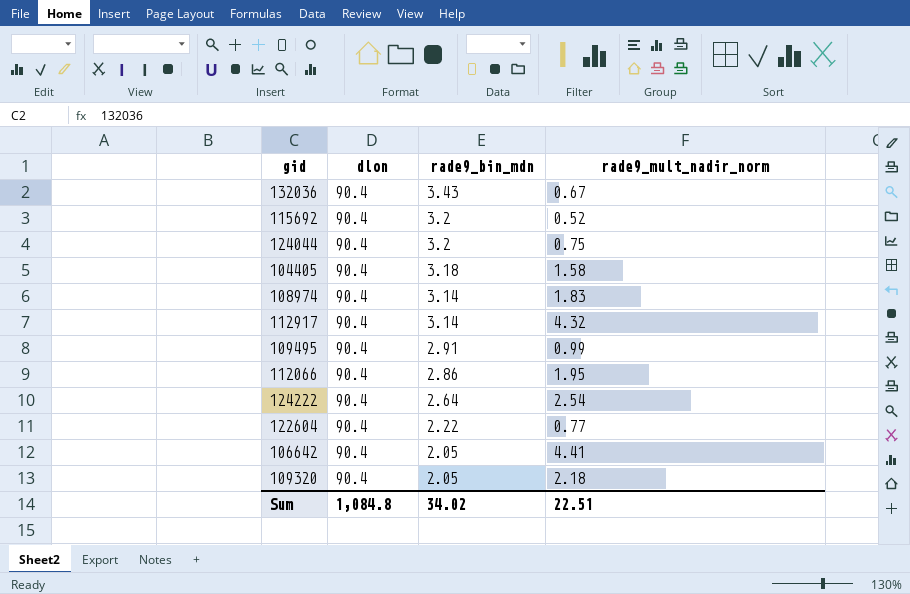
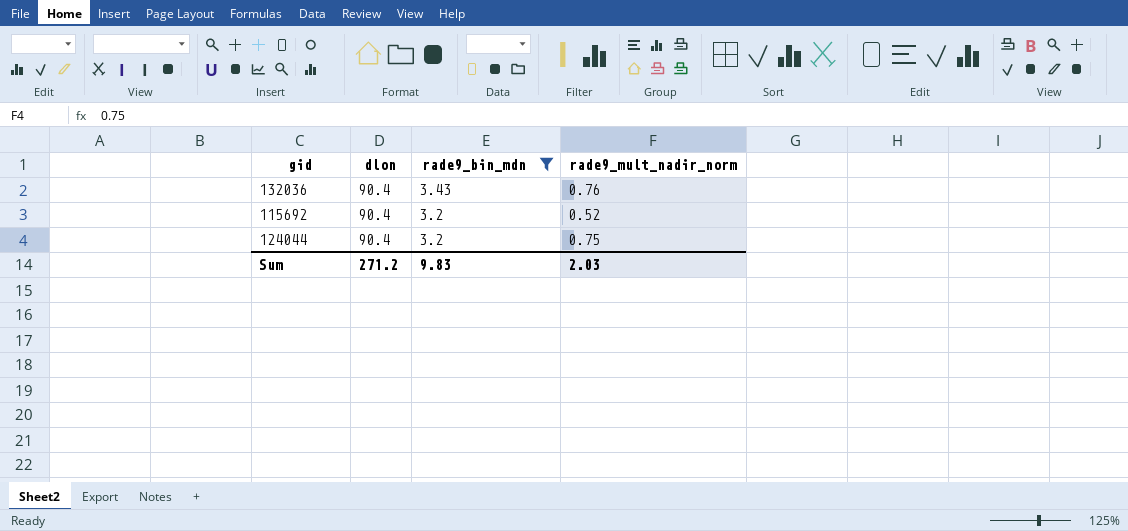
filter: none -> rade9_bin_mdn >= 3.2
132036 | rade9_mult_nadir_norm: 0.67 -> 0.76
Sum | dlon: 1,084.8 -> 271.2
Sum | rade9_bin_mdn: 34.02 -> 9.83
Sum | rade9_mult_nadir_norm: 22.51 -> 2.03

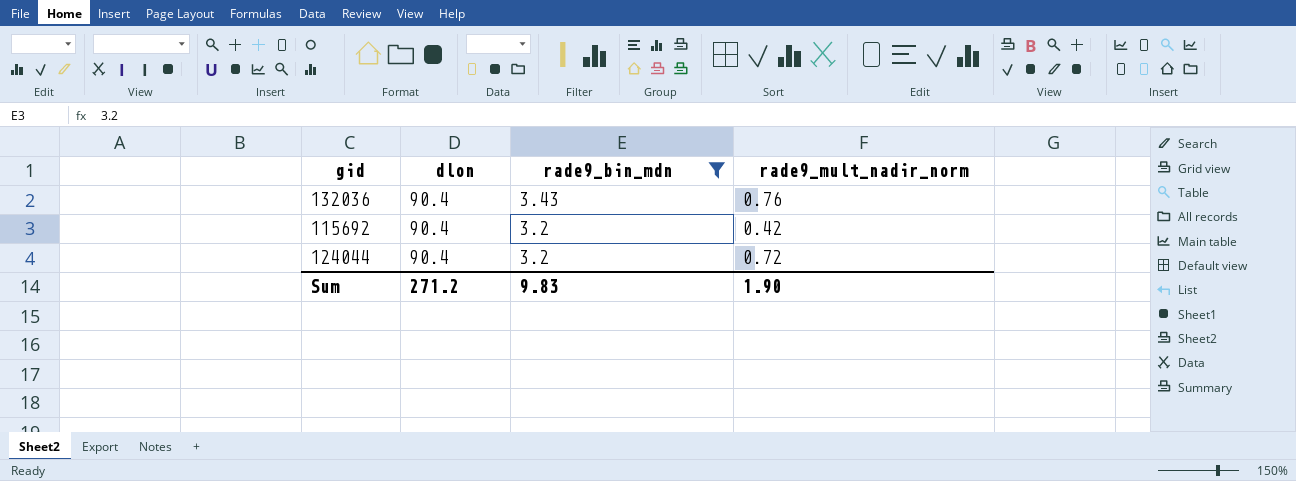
115692 | rade9_mult_nadir_norm: 0.52 -> 0.42
124044 | rade9_mult_nadir_norm: 0.75 -> 0.72
Sum | rade9_mult_nadir_norm: 2.03 -> 1.90

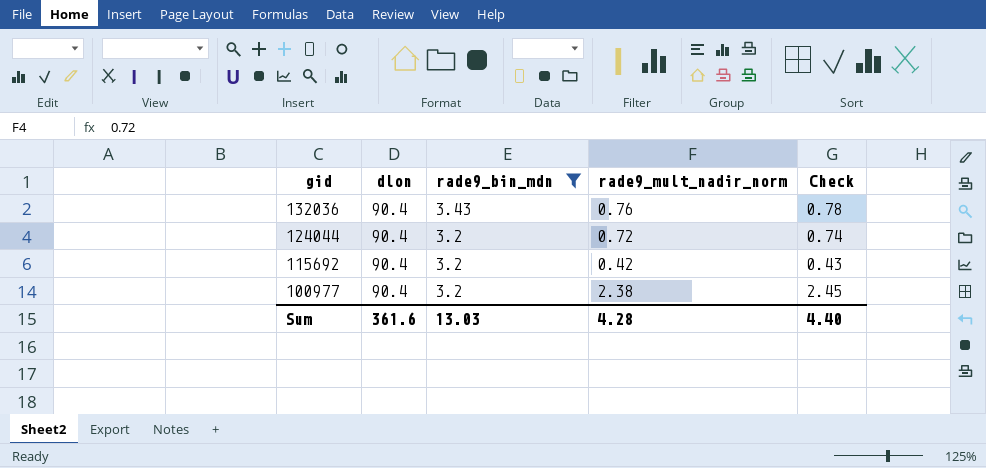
row order: rade9_bin_mdn descending -> gid descending
column Check | formula: none -> [rade9_mult_nadir_norm] * 1.03
row 100977: none -> 90.4 | 3.2 | 2.38 | 2.45
Sum | dlon: 271.2 -> 361.6
Sum | rade9_bin_mdn: 9.83 -> 13.03
Sum | rade9_mult_nadir_norm: 1.90 -> 4.28

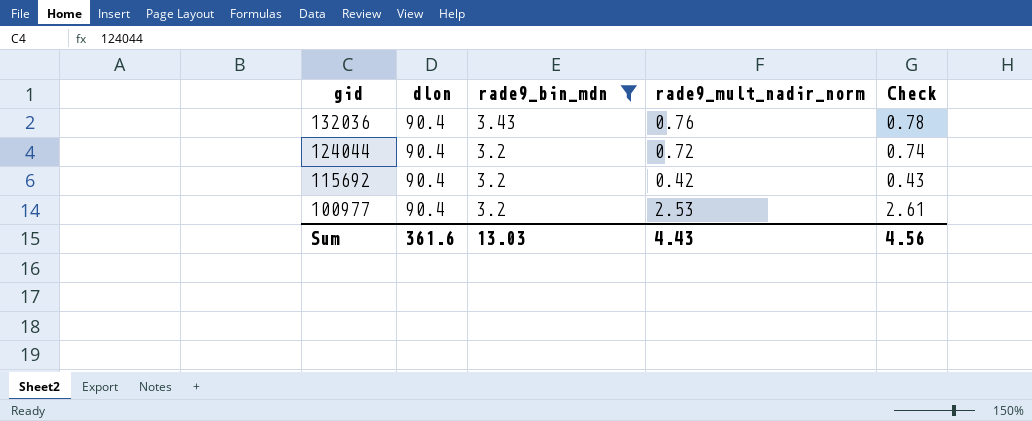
100977 | rade9_mult_nadir_norm: 2.38 -> 2.53
100977 | Check: 2.45 -> 2.61
Sum | rade9_mult_nadir_norm: 4.28 -> 4.43
Sum | Check: 4.40 -> 4.56

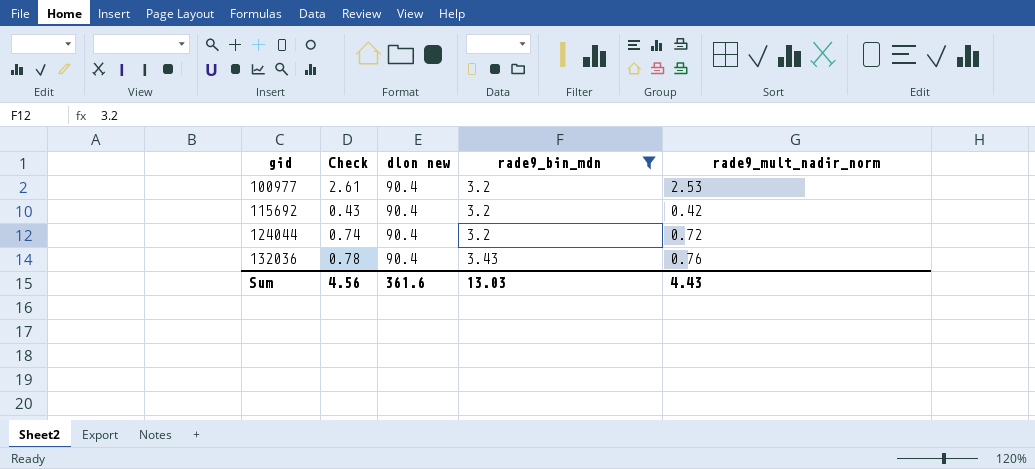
row order: gid descending -> gid ascending
column Check | position: 5 -> 2
column name: dlon -> dlon new

